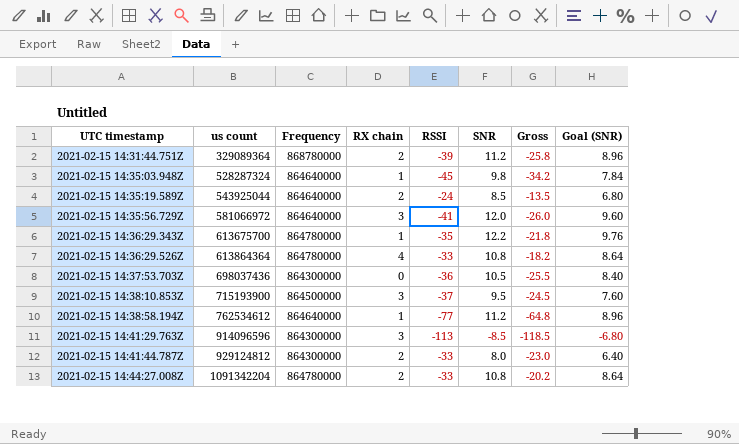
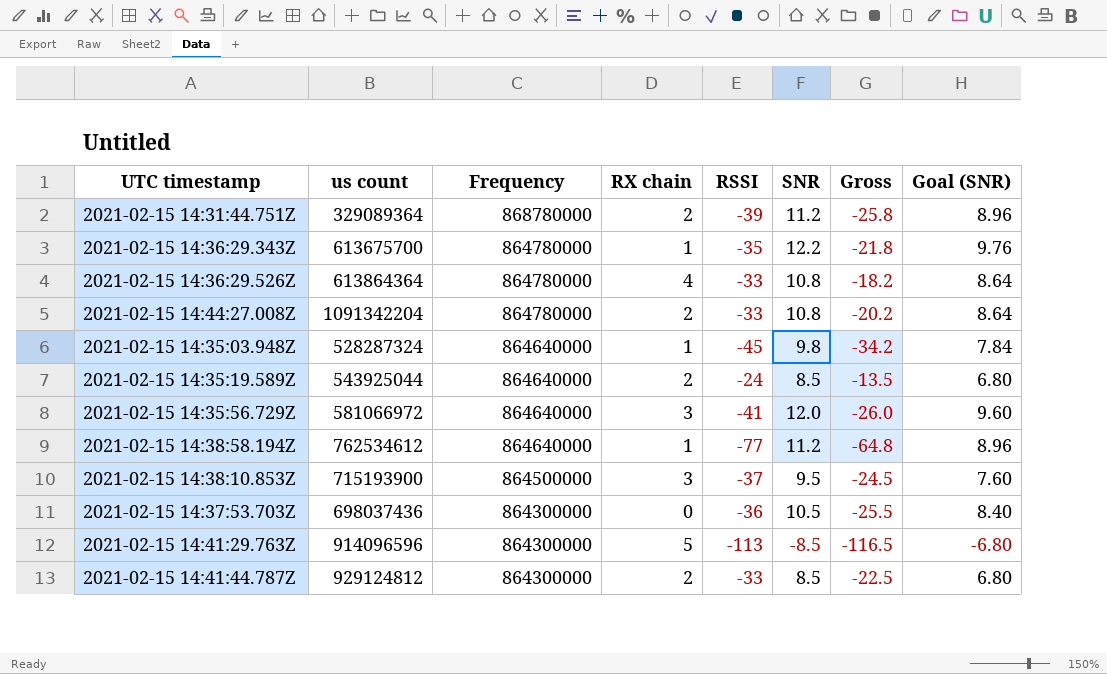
row order: UTC timestamp ascending -> Frequency descending
2021-02-15 14:41:29.763Z | RX chain: 3 -> 5
2021-02-15 14:41:29.763Z | Gross: -118.5 -> -116.5
2021-02-15 14:41:44.787Z | SNR: 8.0 -> 8.5
2021-02-15 14:41:44.787Z | Gross: -23.0 -> -22.5
2021-02-15 14:41:44.787Z | Goal (SNR): 6.40 -> 6.80

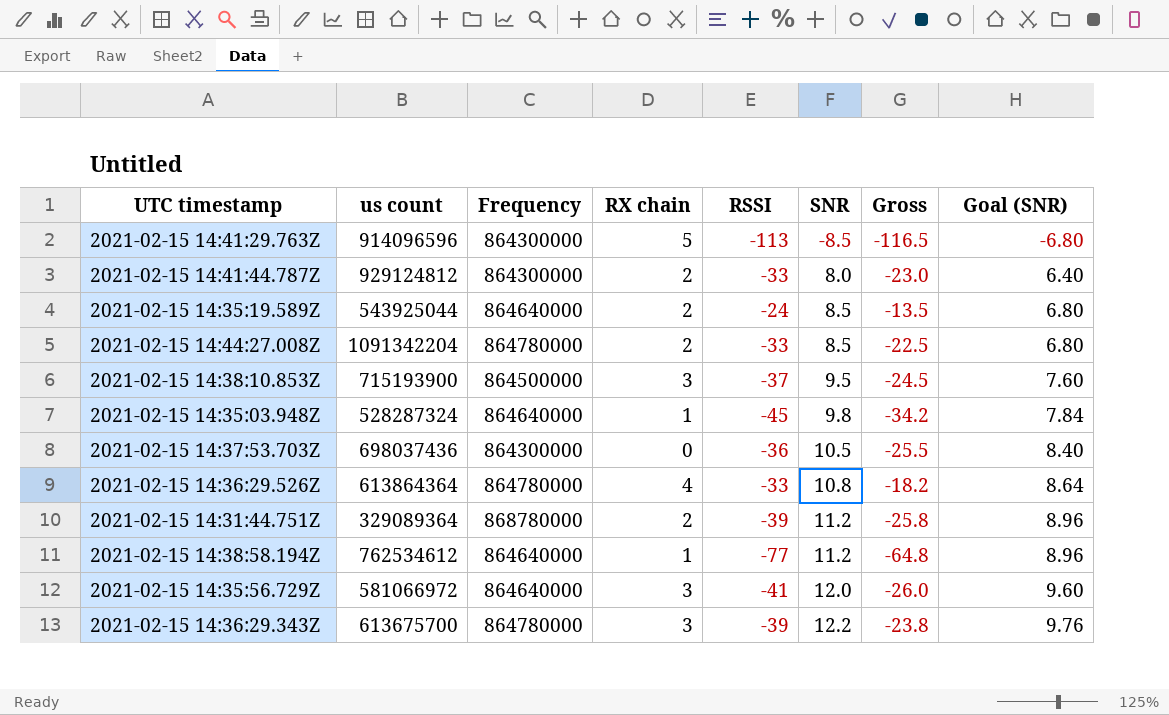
row order: Frequency descending -> SNR ascending
2021-02-15 14:41:44.787Z | SNR: 8.5 -> 8.0
2021-02-15 14:41:44.787Z | Gross: -22.5 -> -23.0
2021-02-15 14:41:44.787Z | Goal (SNR): 6.80 -> 6.40
2021-02-15 14:44:27.008Z | SNR: 10.8 -> 8.5
2021-02-15 14:44:27.008Z | Gross: -20.2 -> -22.5
2021-02-15 14:44:27.008Z | Goal (SNR): 8.64 -> 6.80
2021-02-15 14:36:29.343Z | RX chain: 1 -> 3
2021-02-15 14:36:29.343Z | RSSI: -35 -> -39
2021-02-15 14:36:29.343Z | Gross: -21.8 -> -23.8

